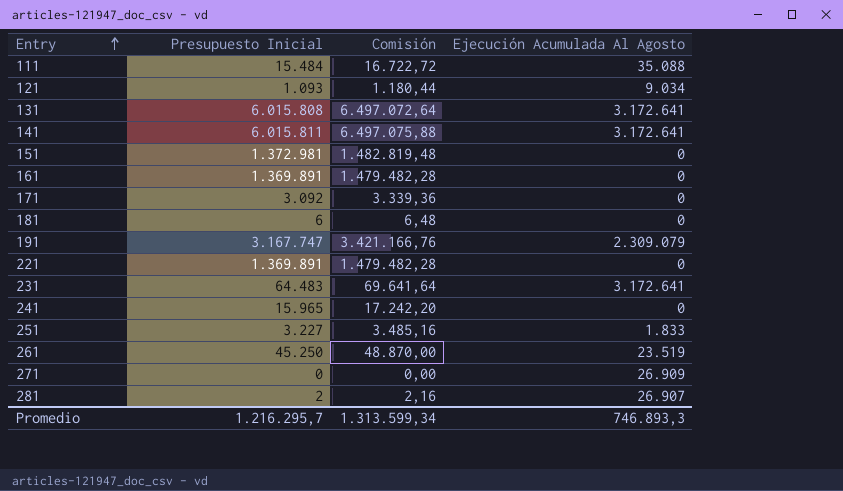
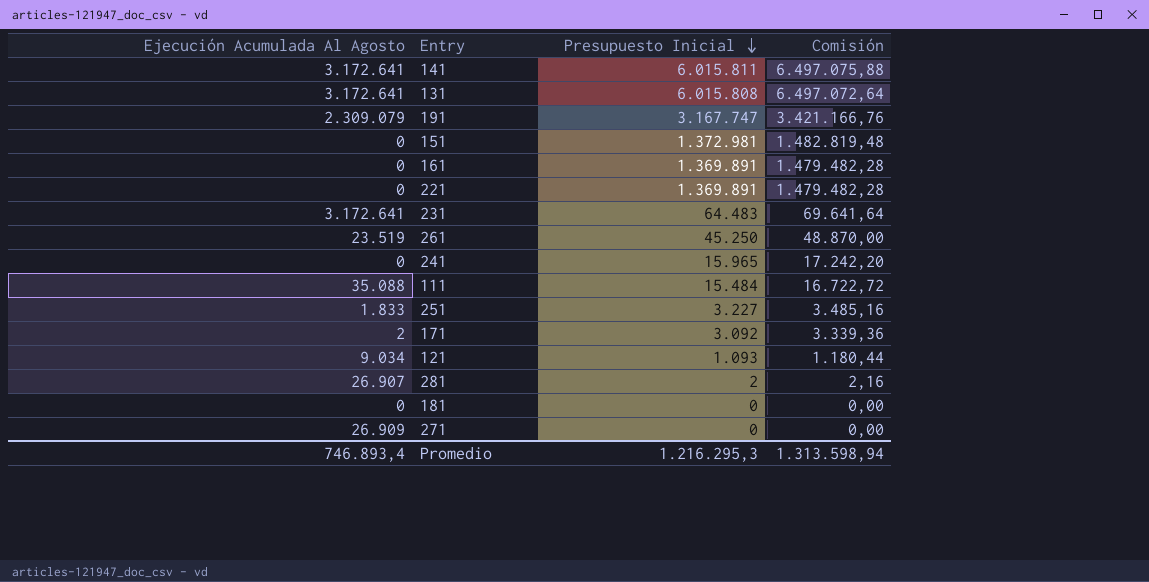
row order: Entry ascending -> Presupuesto Inicial descending
column Ejecución Acumulada Al Agosto | position: 4 -> 1
171 | Ejecución Acumulada Al Agosto: 0 -> 2
181 | Presupuesto Inicial: 6 -> 0
181 | Comisión: 6,48 -> 0,00
Promedio | Ejecución Acumulada Al Agosto: 746.893,3 -> 746.893,4
Promedio | Presupuesto Inicial: 1.216.295,7 -> 1.216.295,3
Promedio | Comisión: 1.313.599,34 -> 1.313.598,94

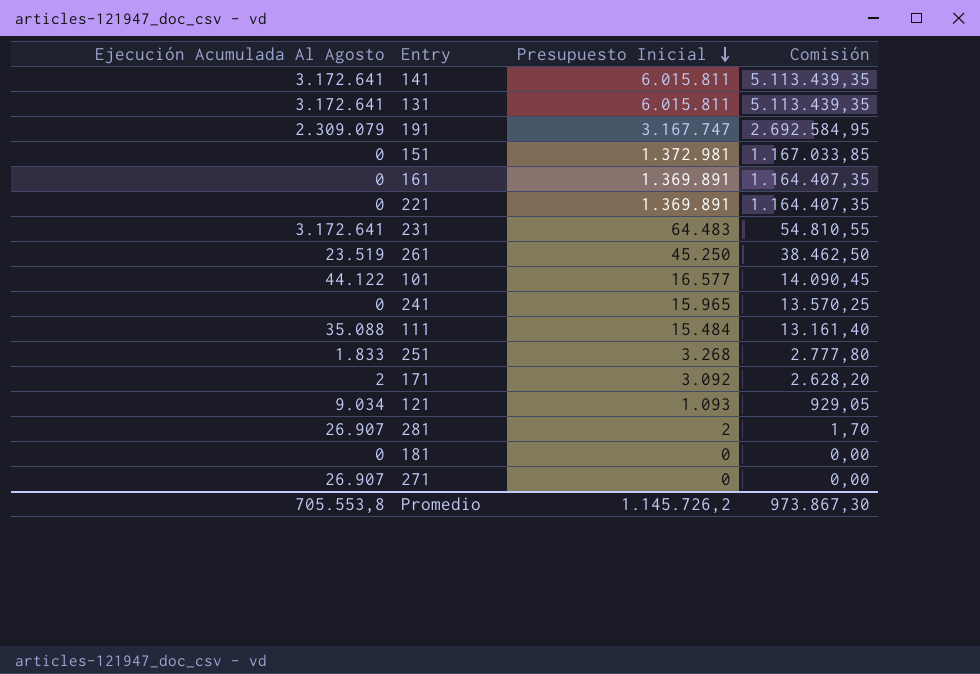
column Comisión | formula: [Presupuesto Inicial] * 1,08 -> [Presupuesto Inicial] * 0,85
131 | Presupuesto Inicial: 6.015.808 -> 6.015.811
row 101: none -> 44.122 | 16.577 | 14.090,45
251 | Presupuesto Inicial: 3.227 -> 3.268
271 | Ejecución Acumulada Al Agosto: 26.909 -> 26.907
Promedio | Ejecución Acumulada Al Agosto: 746.893,4 -> 705.553,8
Promedio | Presupuesto Inicial: 1.216.295,3 -> 1.145.726,2
Promedio | Comisión: 1.313.598,94 -> 973.867,30

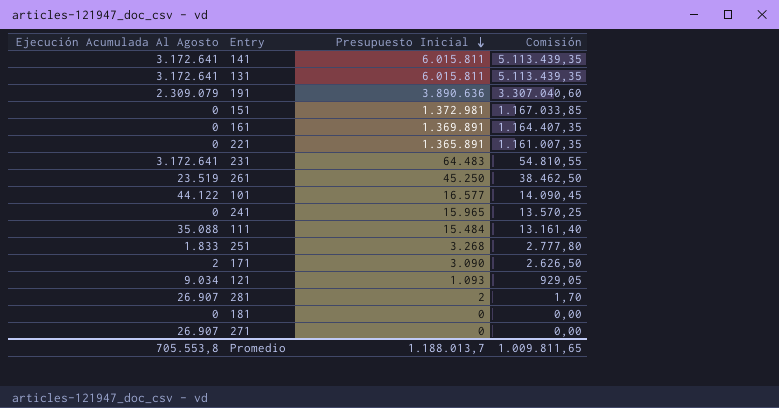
191 | Presupuesto Inicial: 3.167.747 -> 3.890.636
191 | Comisión: 2.692.584,95 -> 3.307.040,60
221 | Presupuesto Inicial: 1.369.891 -> 1.365.891
221 | Comisión: 1.164.407,35 -> 1.161.007,35
171 | Presupuesto Inicial: 3.092 -> 3.090
171 | Comisión: 2.628,20 -> 2.626,50
Promedio | Presupuesto Inicial: 1.145.726,2 -> 1.188.013,7
Promedio | Comisión: 973.867,30 -> 1.009.811,65

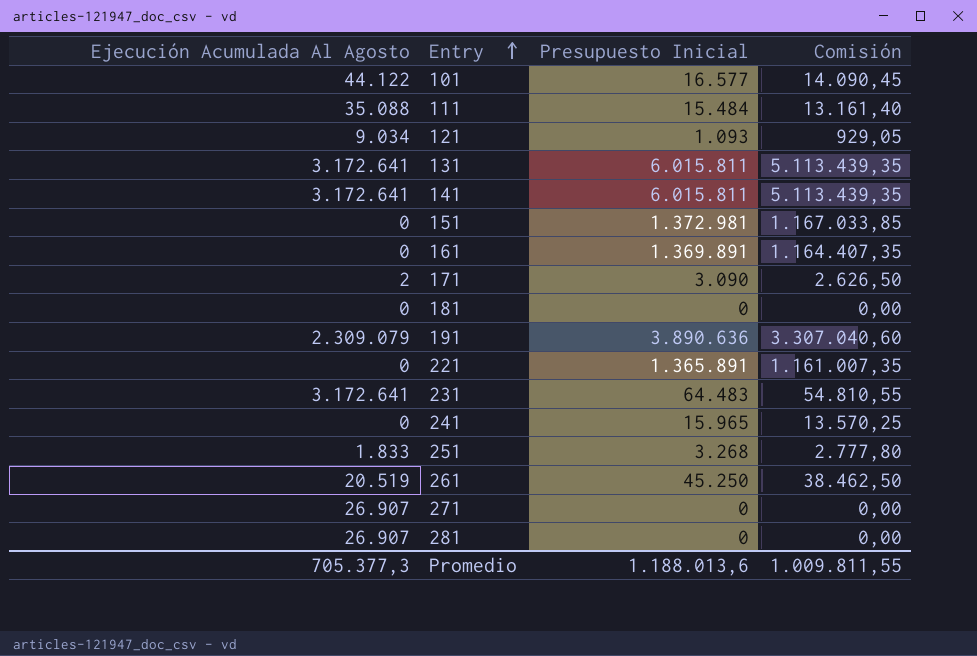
row order: Presupuesto Inicial descending -> Entry ascending
261 | Ejecución Acumulada Al Agosto: 23.519 -> 20.519
281 | Presupuesto Inicial: 2 -> 0
281 | Comisión: 1,70 -> 0,00
Promedio | Ejecución Acumulada Al Agosto: 705.553,8 -> 705.377,3
Promedio | Presupuesto Inicial: 1.188.013,7 -> 1.188.013,6
Promedio | Comisión: 1.009.811,65 -> 1.009.811,55

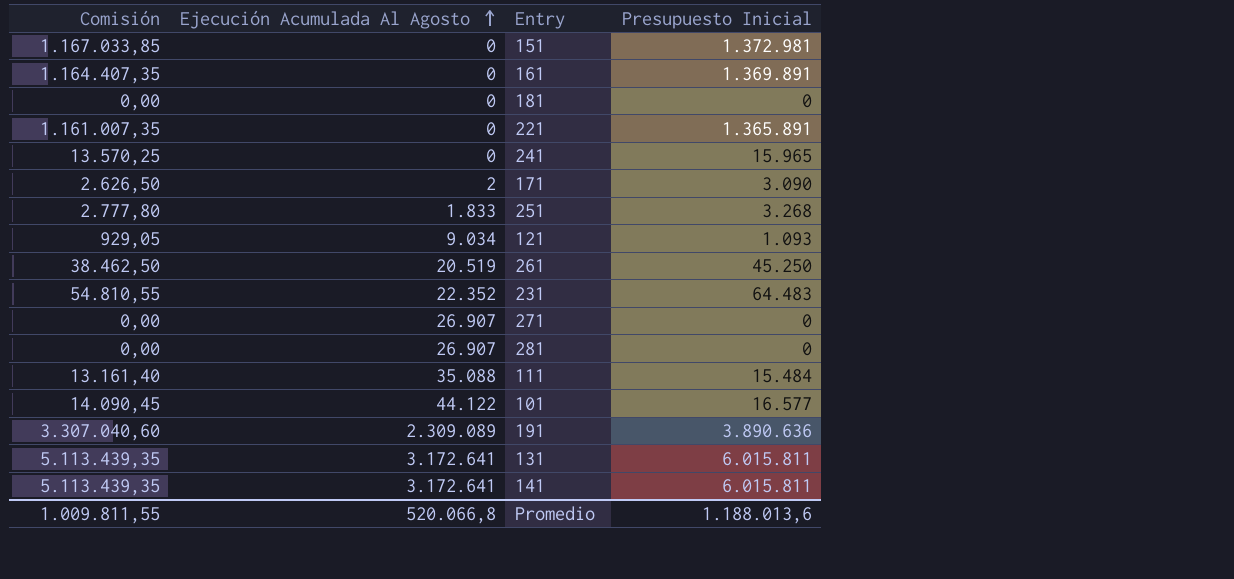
row order: Entry ascending -> Ejecución Acumulada Al Agosto ascending
column Comisión | position: 4 -> 1
231 | Ejecución Acumulada Al Agosto: 3.172.641 -> 22.352
191 | Ejecución Acumulada Al Agosto: 2.309.079 -> 2.309.089
Promedio | Ejecución Acumulada Al Agosto: 705.377,3 -> 520.066,8

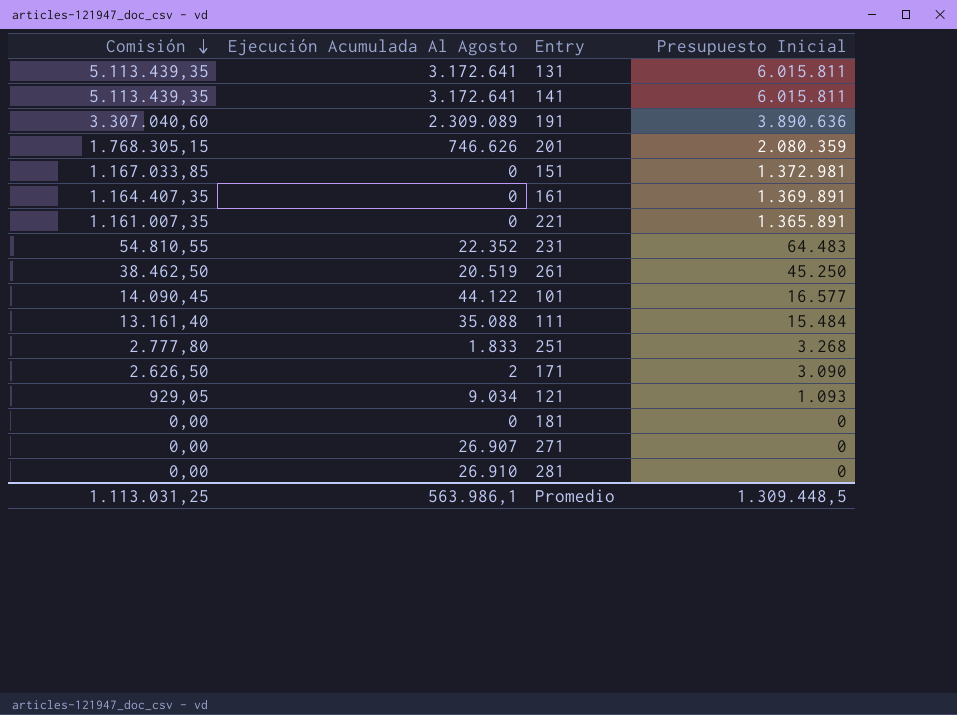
row order: Ejecución Acumulada Al Agosto ascending -> Comisión descending
row 241: 13.570,25 | 0 | 15.965 -> none
row 201: none -> 1.768.305,15 | 746.626 | 2.080.359
281 | Ejecución Acumulada Al Agosto: 26.907 -> 26.910
Promedio | Comisión: 1.009.811,55 -> 1.113.031,25
Promedio | Ejecución Acumulada Al Agosto: 520.066,8 -> 563.986,1
Promedio | Presupuesto Inicial: 1.188.013,6 -> 1.309.448,5

